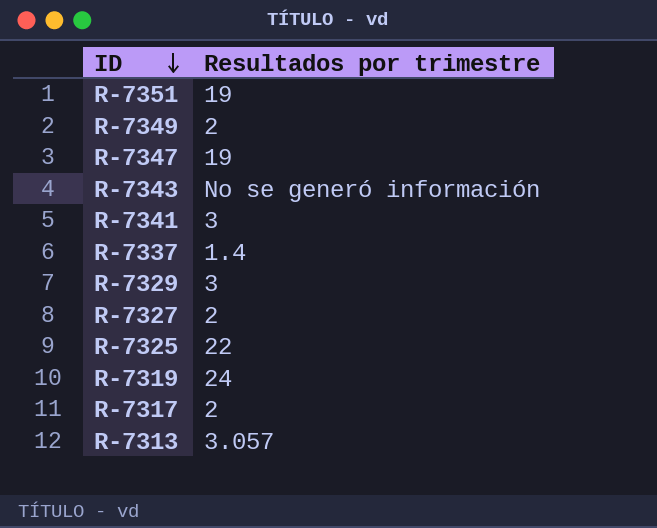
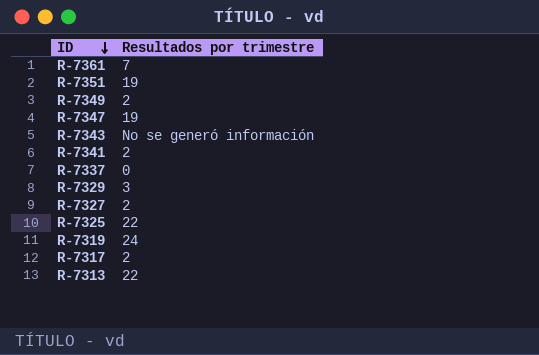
row R-7361: none -> 7
R-7341 | Resultados por trimestre: 3 -> 2
R-7337 | Resultados por trimestre: 1.4 -> 0
R-7313 | Resultados por trimestre: 3.057 -> 22

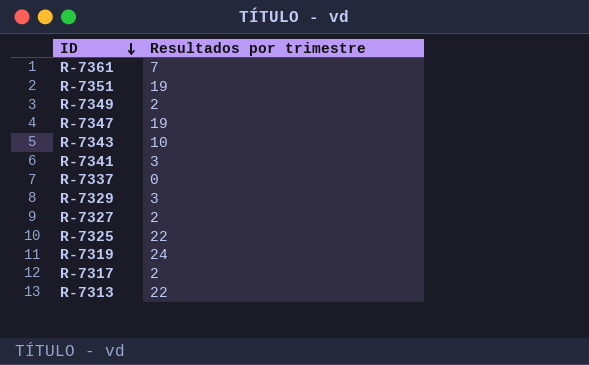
R-7343 | Resultados por trimestre: No se generó información -> 10
R-7341 | Resultados por trimestre: 2 -> 3

